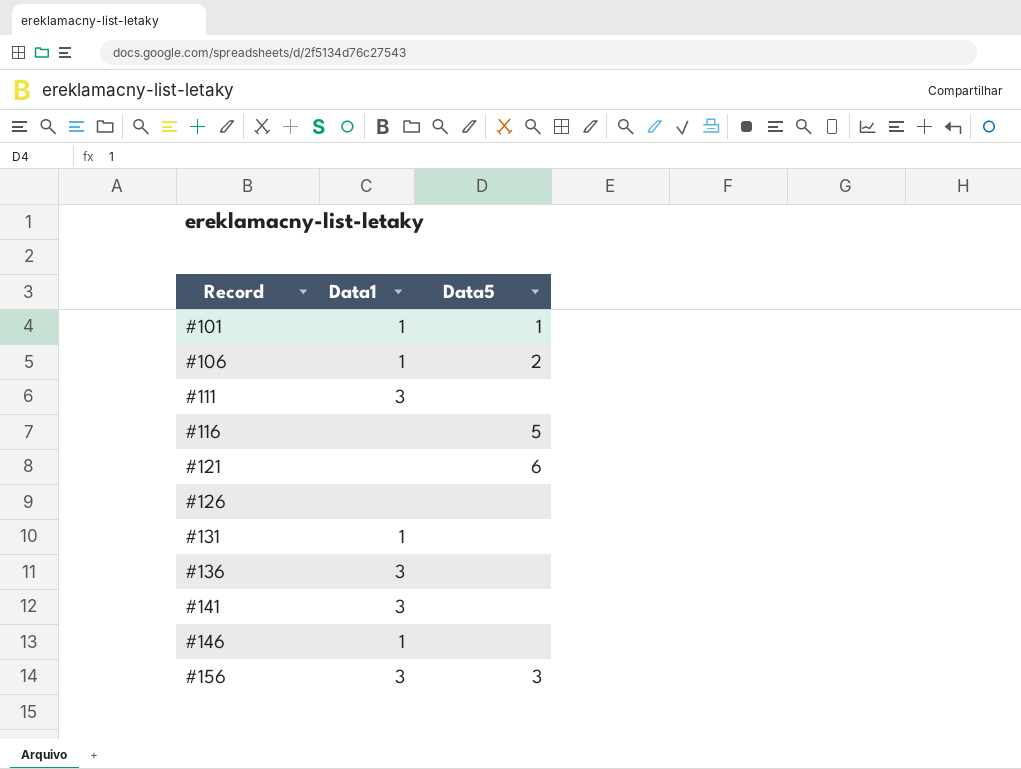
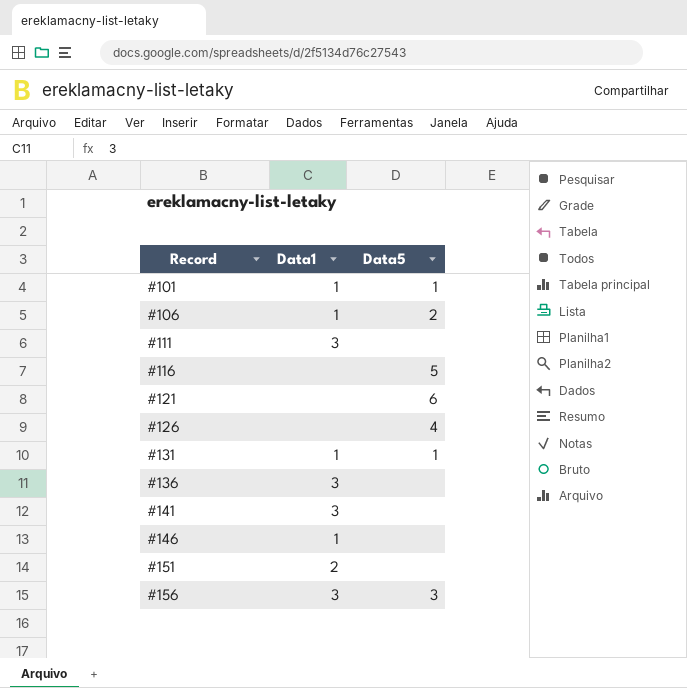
#126 | Data5: none -> 4
#131 | Data5: none -> 1
row #151: none -> 2 | none

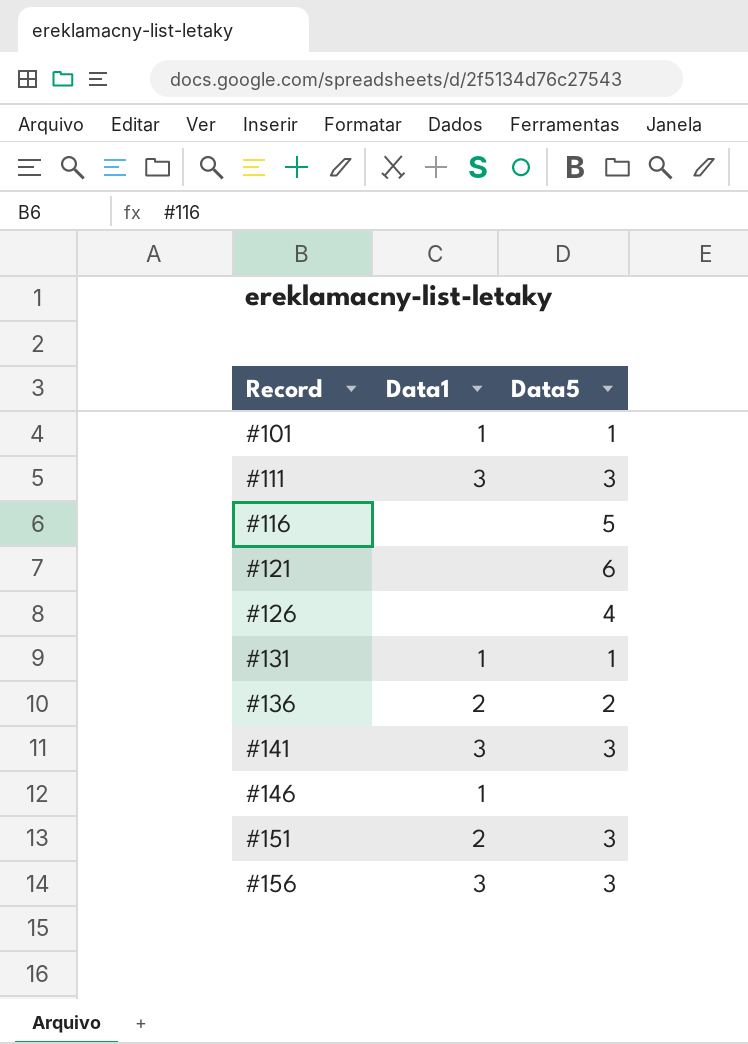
row #106: 1 | 2 -> none
#111 | Data5: none -> 3
#136 | Data1: 3 -> 2
#136 | Data5: none -> 2
#141 | Data5: none -> 3
#151 | Data5: none -> 3

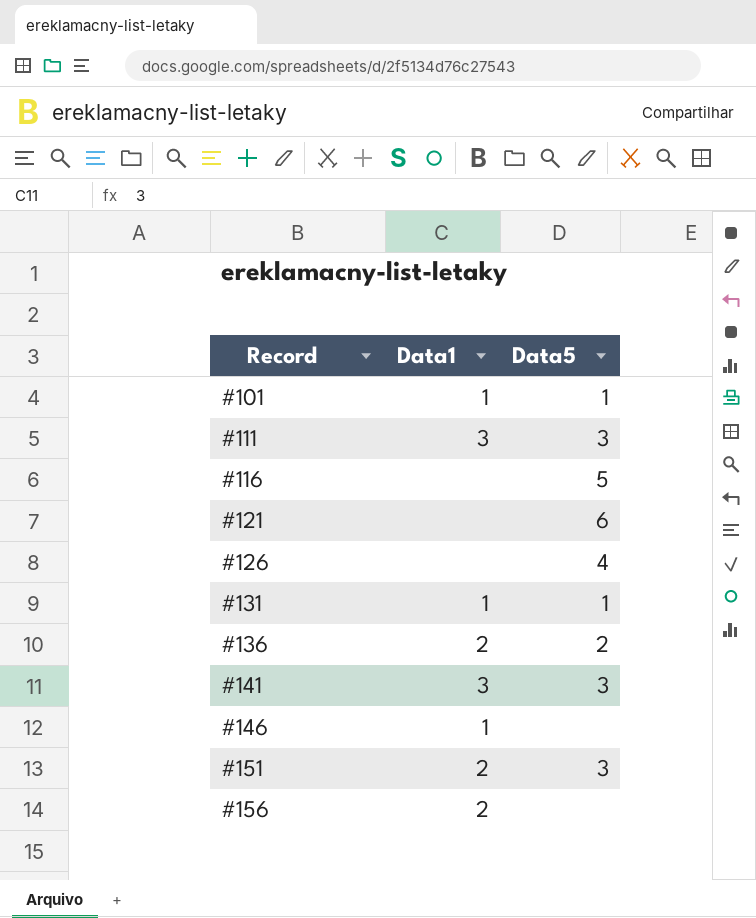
#156 | Data1: 3 -> 2
#156 | Data5: 3 -> none

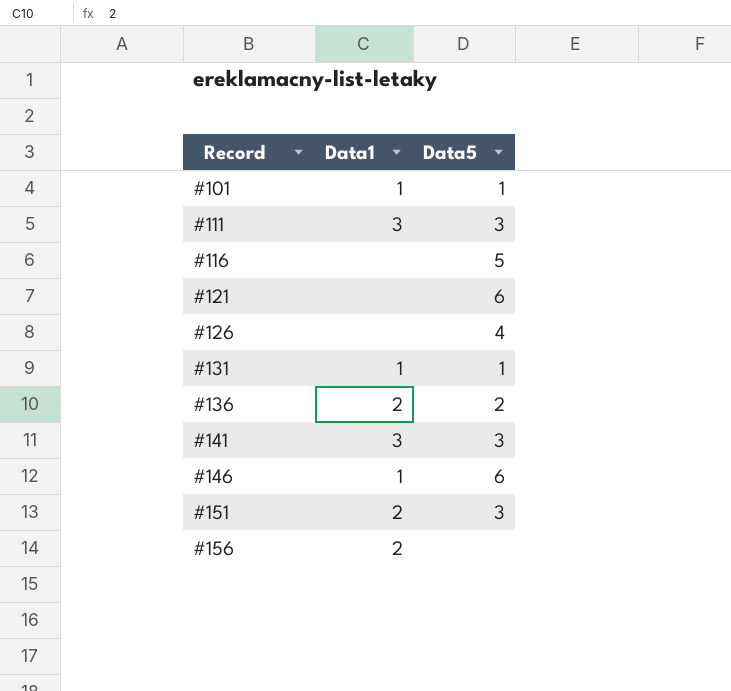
#146 | Data5: none -> 6

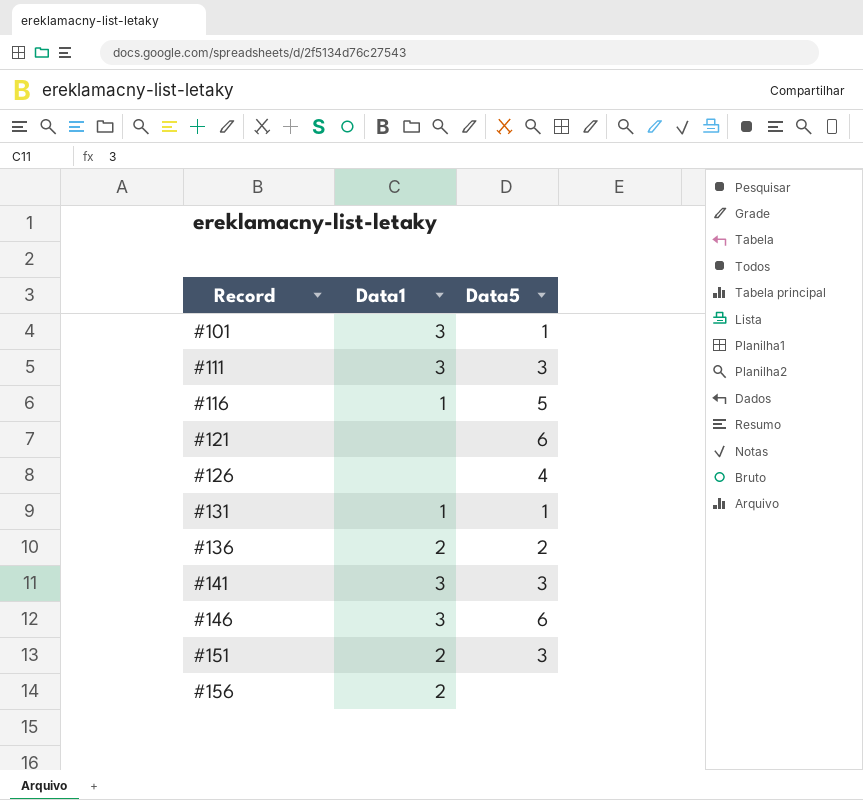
#101 | Data1: 1 -> 3
#116 | Data1: none -> 1
#146 | Data1: 1 -> 3

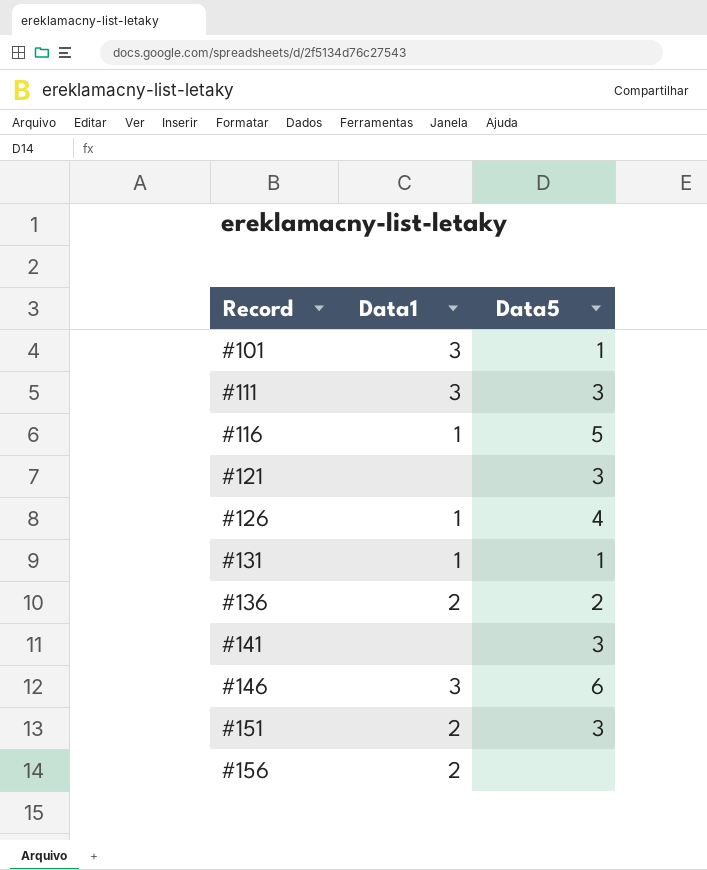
#121 | Data5: 6 -> 3
#126 | Data1: none -> 1
#141 | Data1: 3 -> none

